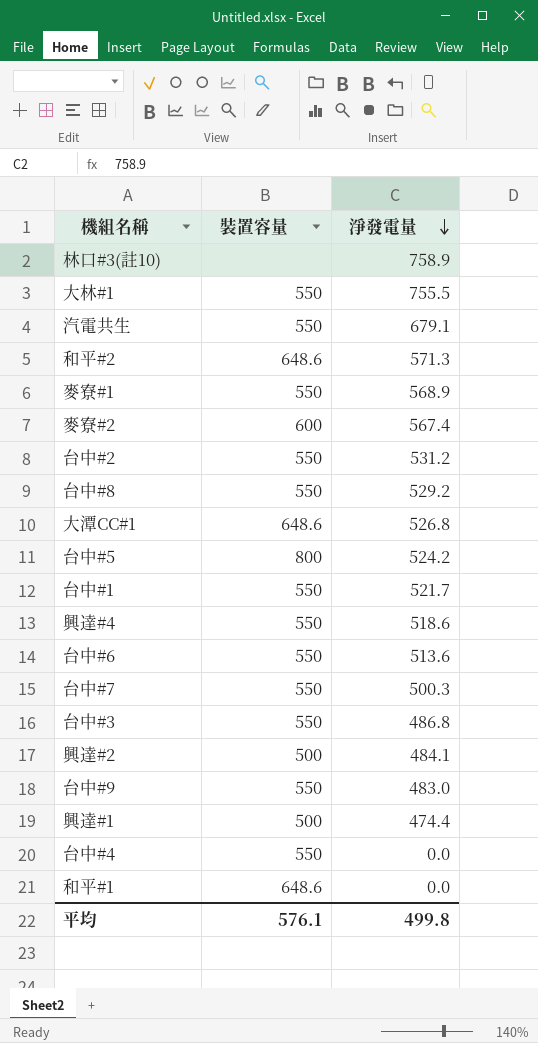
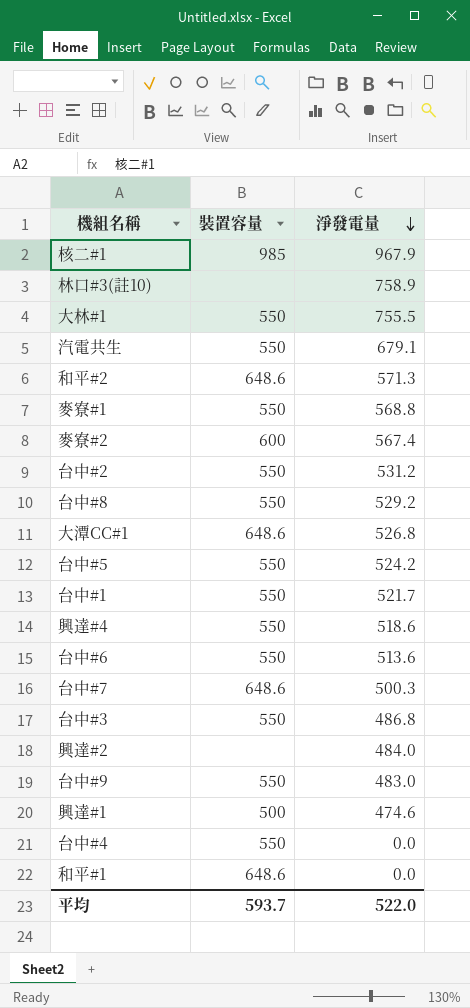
row 核二#1: none -> 985 | 967.9
麥寮#1 | 淨發電量: 568.9 -> 568.8
台中#5 | 裝置容量: 800 -> 550
台中#7 | 裝置容量: 550 -> 648.6
興達#2 | 裝置容量: 500 -> none
興達#2 | 淨發電量: 484.1 -> 484.0
興達#1 | 淨發電量: 474.4 -> 474.6
平均 | 裝置容量: 576.1 -> 593.7
平均 | 淨發電量: 499.8 -> 522.0

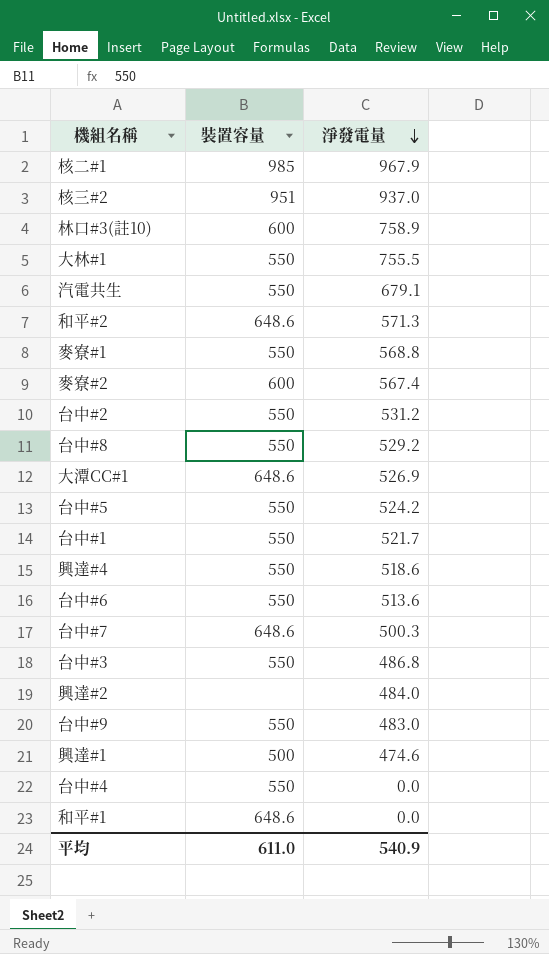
row 核三#2: none -> 951 | 937.0
林口#3(註10) | 裝置容量: none -> 600
大潭CC#1 | 淨發電量: 526.8 -> 526.9
平均 | 裝置容量: 593.7 -> 611.0
平均 | 淨發電量: 522.0 -> 540.9

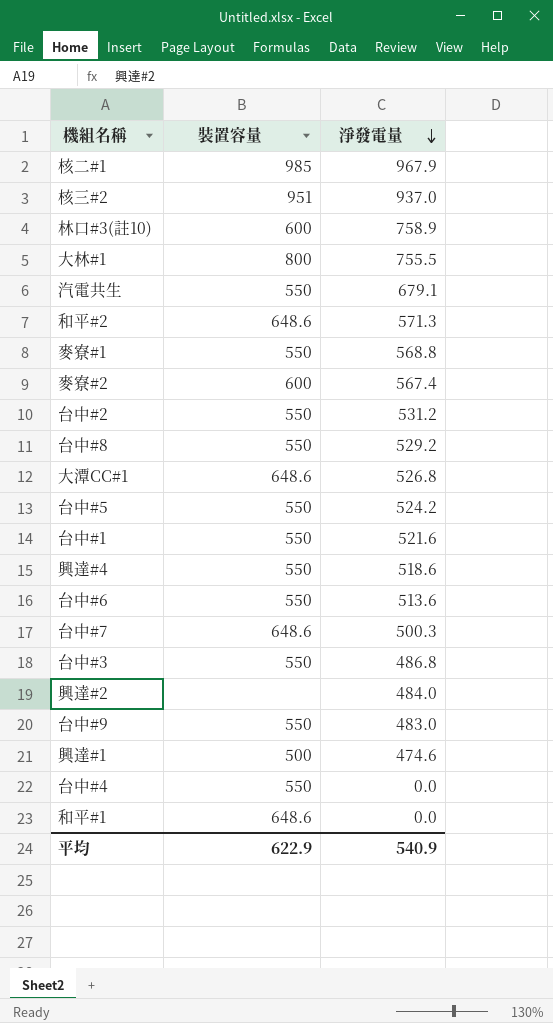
大林#1 | 裝置容量: 550 -> 800
大潭CC#1 | 淨發電量: 526.9 -> 526.8
台中#1 | 淨發電量: 521.7 -> 521.6
平均 | 裝置容量: 611.0 -> 622.9

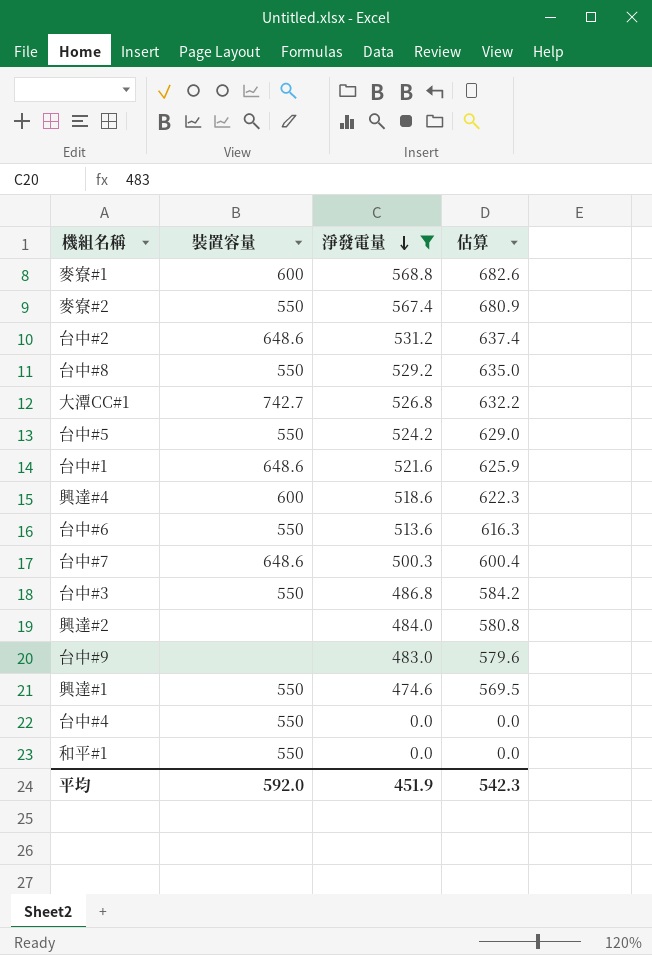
filter: none -> 淨發電量 <= 568.8
column 估算 | formula: none -> [淨發電量] * 1.2
麥寮#1 | 裝置容量: 550 -> 600
麥寮#2 | 裝置容量: 600 -> 550
台中#2 | 裝置容量: 550 -> 648.6
大潭CC#1 | 裝置容量: 648.6 -> 742.7
台中#1 | 裝置容量: 550 -> 648.6
興達#4 | 裝置容量: 550 -> 600
台中#9 | 裝置容量: 550 -> none
興達#1 | 裝置容量: 500 -> 550
和平#1 | 裝置容量: 648.6 -> 550
平均 | 裝置容量: 622.9 -> 592.0
平均 | 淨發電量: 540.9 -> 451.9

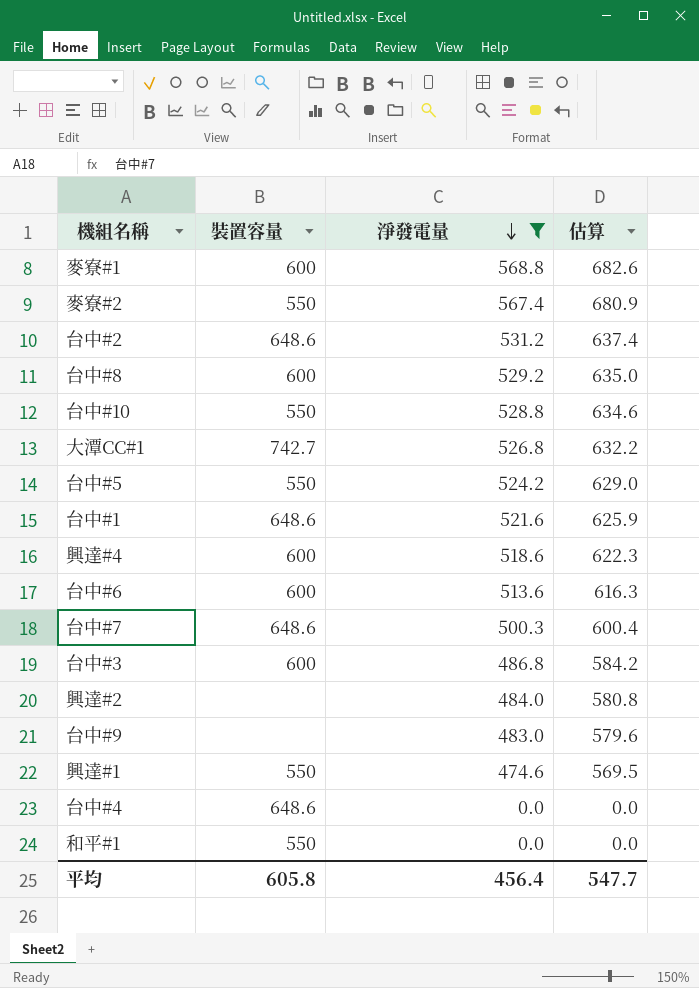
台中#8 | 裝置容量: 550 -> 600
row 台中#10: none -> 550 | 528.8 | 634.6
台中#6 | 裝置容量: 550 -> 600
台中#3 | 裝置容量: 550 -> 600
台中#4 | 裝置容量: 550 -> 648.6
平均 | 裝置容量: 592.0 -> 605.8
平均 | 淨發電量: 451.9 -> 456.4
平均 | 估算: 542.3 -> 547.7

